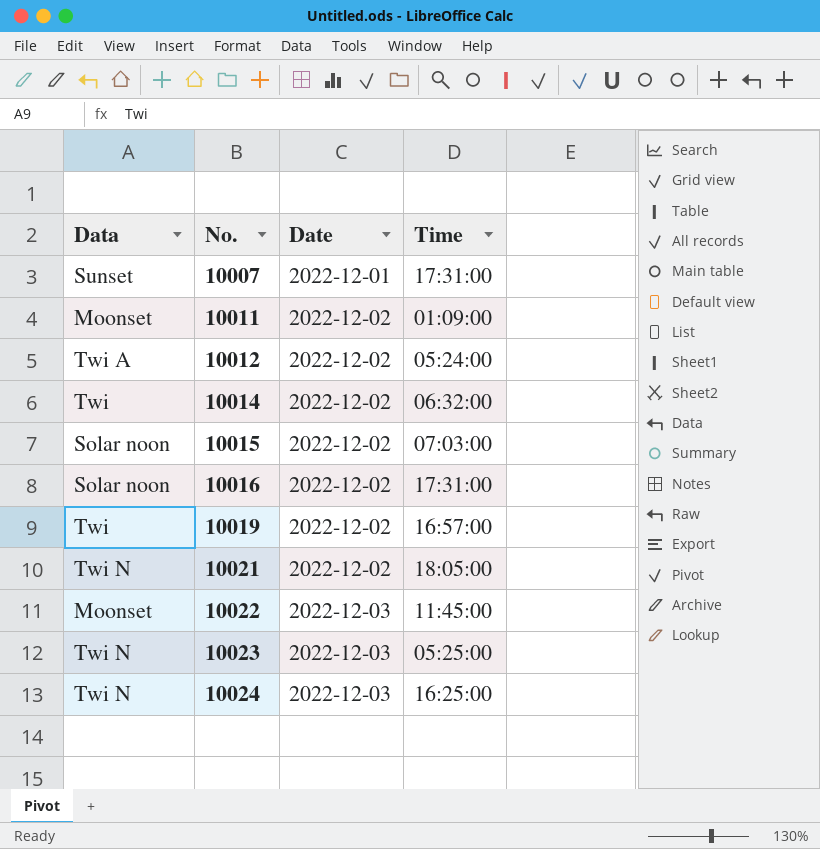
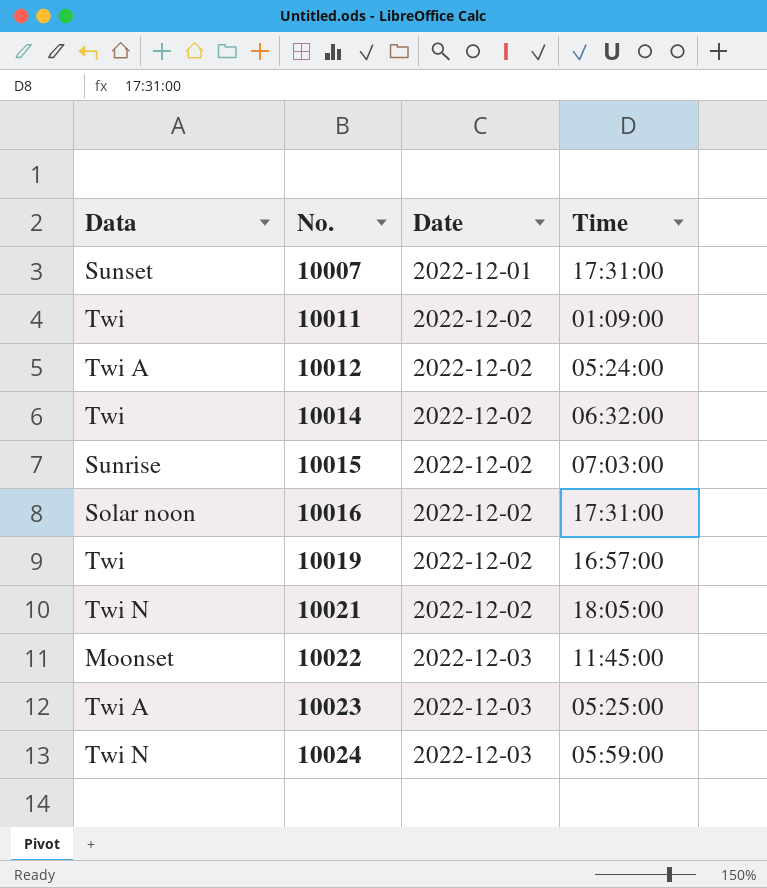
10011 | Data: Moonset -> Twi
10015 | Data: Solar noon -> Sunrise
10023 | Data: Twi N -> Twi A
10024 | Time: 16:25:00 -> 05:59:00

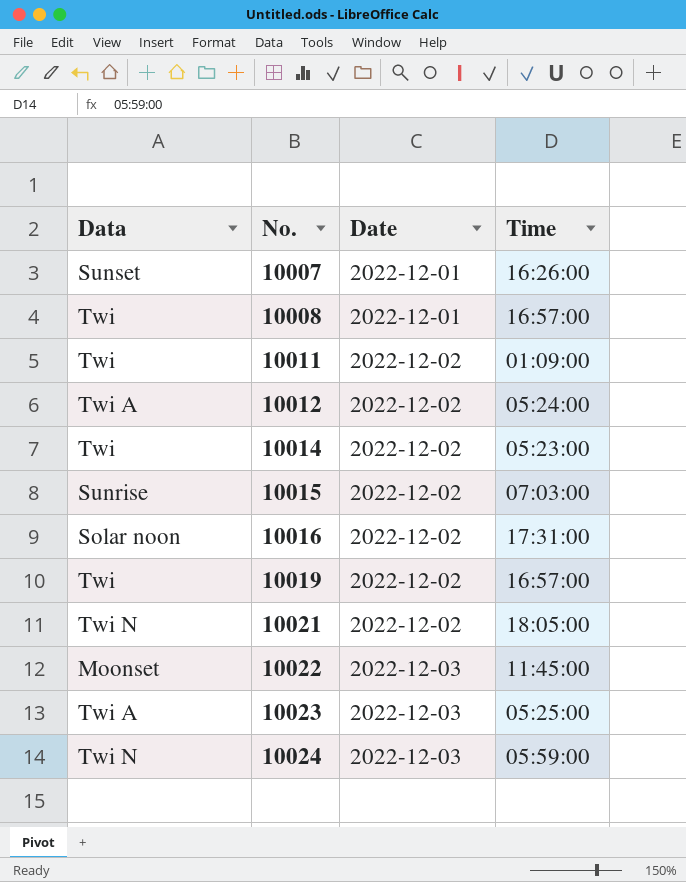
10007 | Time: 17:31:00 -> 16:26:00
row 10008: none -> Twi | 2022-12-01 | 16:57:00
10014 | Time: 06:32:00 -> 05:23:00

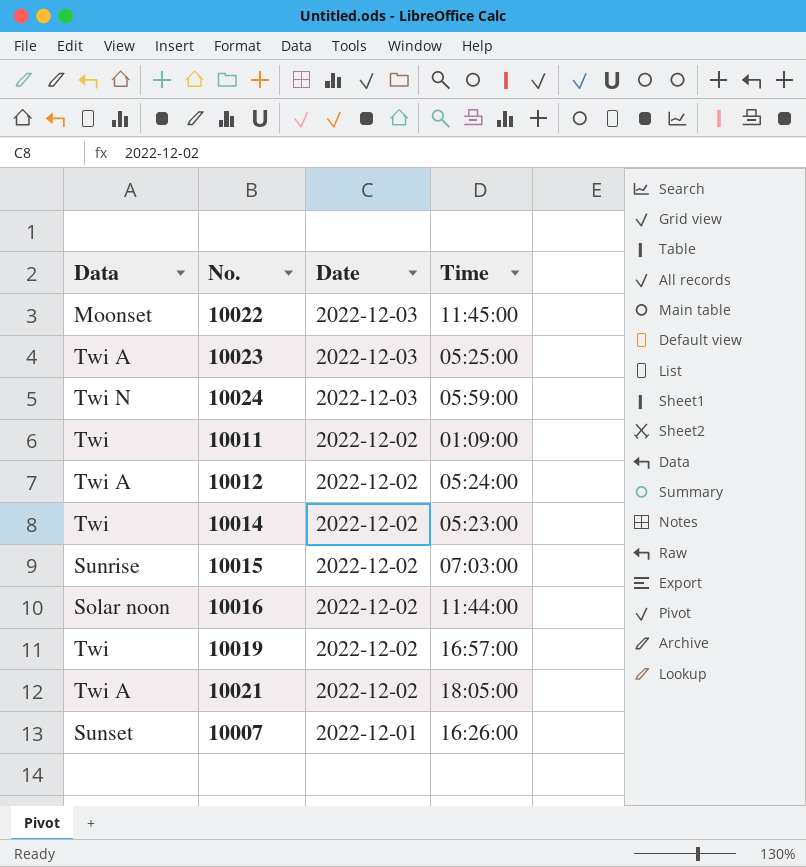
row order: No. ascending -> Date descending
row 10008: Twi | 2022-12-01 | 16:57:00 -> none
10016 | Time: 17:31:00 -> 11:44:00
10021 | Data: Twi N -> Twi A

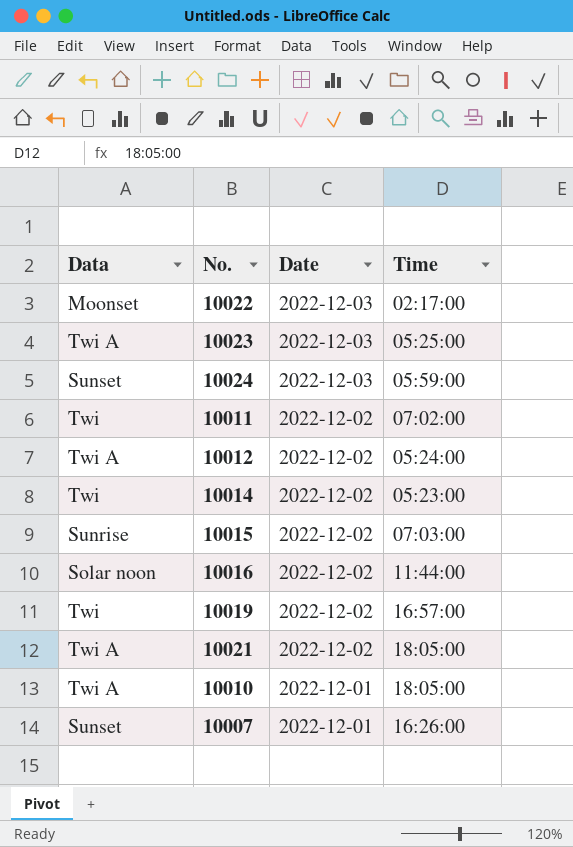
10022 | Time: 11:45:00 -> 02:17:00
10024 | Data: Twi N -> Sunset
10011 | Time: 01:09:00 -> 07:02:00
row 10010: none -> Twi A | 2022-12-01 | 18:05:00

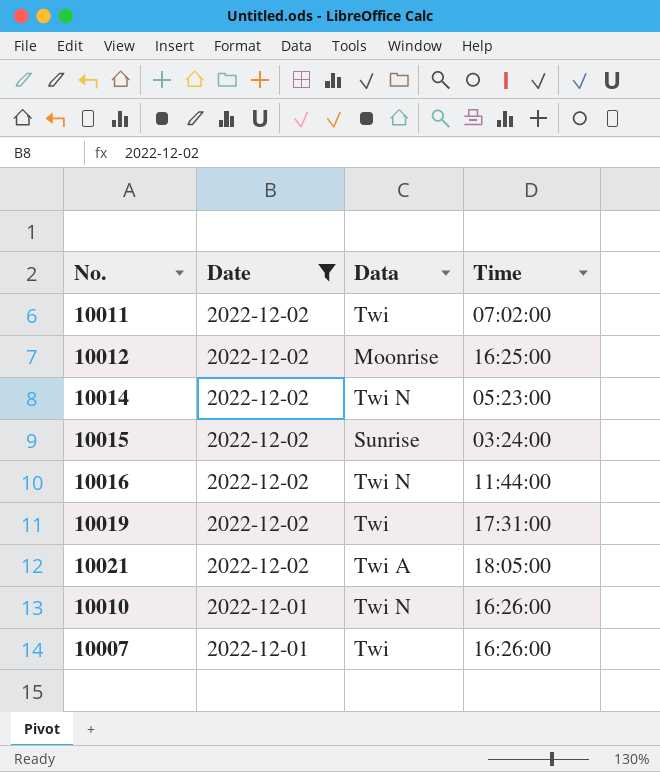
filter: none -> Date != 2022-12-03
column Data | position: 1 -> 3
10012 | Data: Twi A -> Moonrise
10012 | Time: 05:24:00 -> 16:25:00
10014 | Data: Twi -> Twi N
10015 | Time: 07:03:00 -> 03:24:00
10016 | Data: Solar noon -> Twi N
10019 | Time: 16:57:00 -> 17:31:00
10010 | Data: Twi A -> Twi N
10010 | Time: 18:05:00 -> 16:26:00
10007 | Data: Sunset -> Twi

